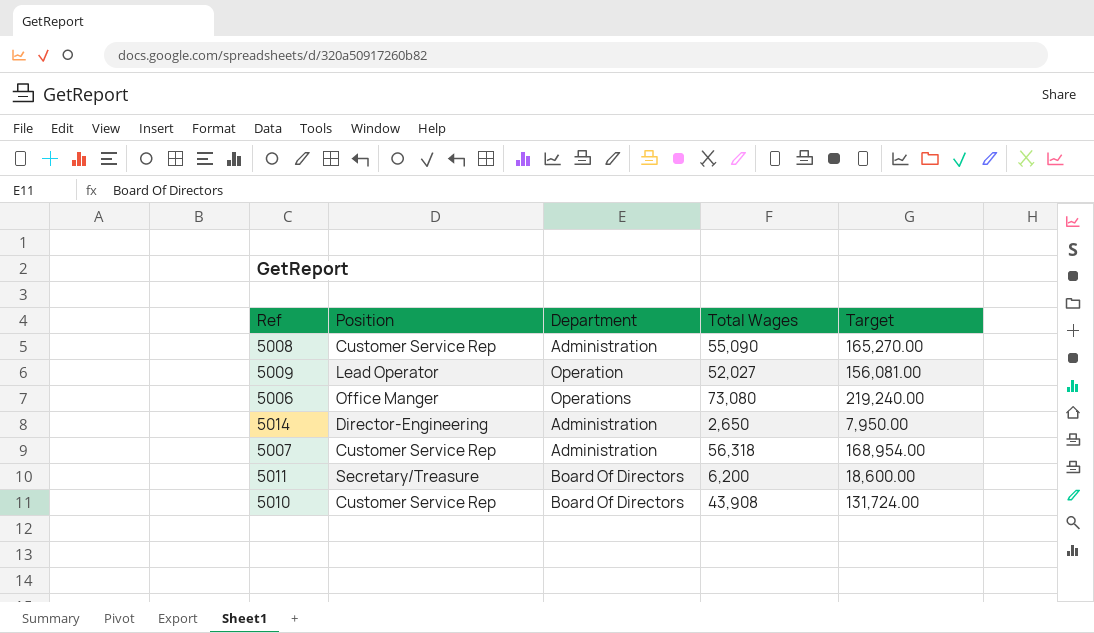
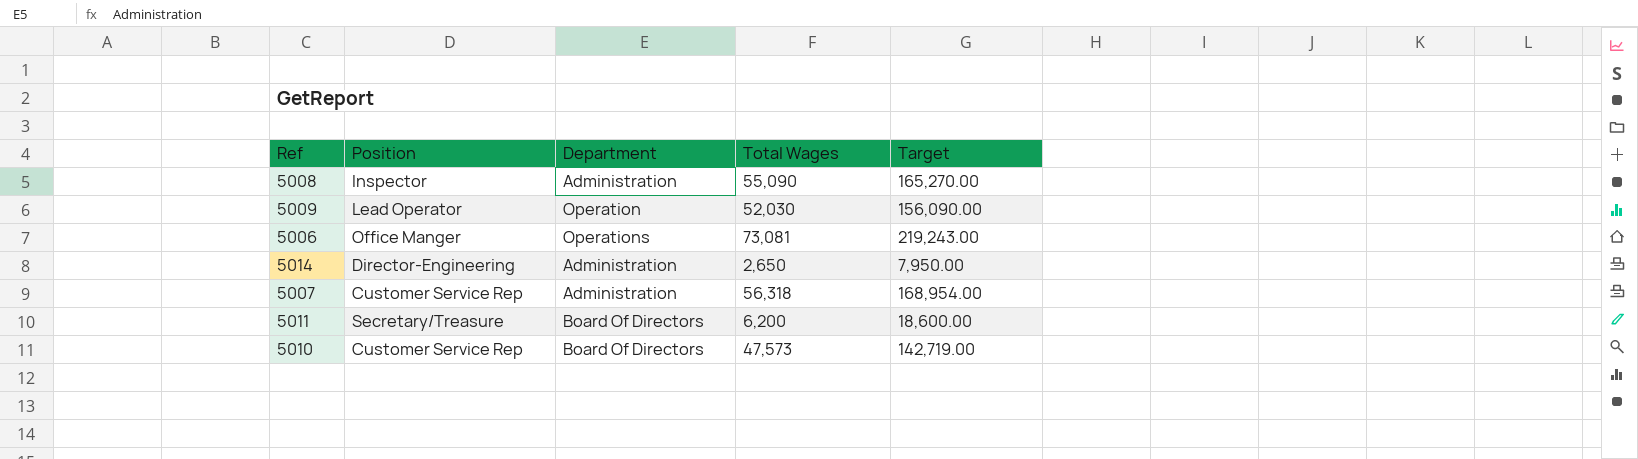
5008 | Position: Customer Service Rep -> Inspector
5009 | Total Wages: 52,027 -> 52,030
5009 | Target: 156,081.00 -> 156,090.00
5006 | Total Wages: 73,080 -> 73,081
5006 | Target: 219,240.00 -> 219,243.00
5010 | Total Wages: 43,908 -> 47,573
5010 | Target: 131,724.00 -> 142,719.00

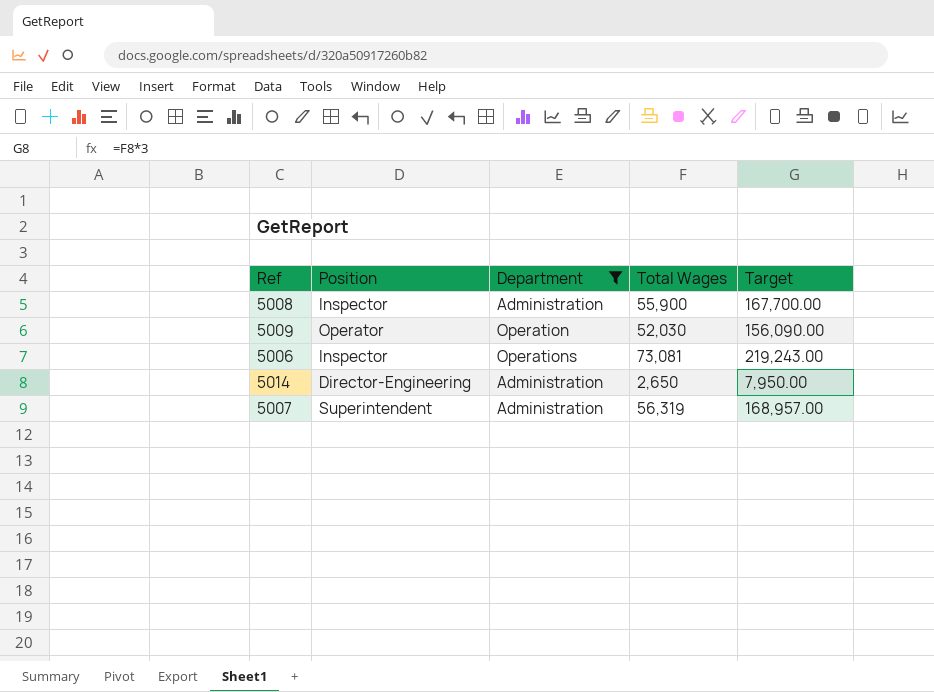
filter: none -> Department != Board Of Directors
5008 | Total Wages: 55,090 -> 55,900
5008 | Target: 165,270.00 -> 167,700.00
5009 | Position: Lead Operator -> Operator
5006 | Position: Office Manger -> Inspector
5007 | Position: Customer Service Rep -> Superintendent
5007 | Total Wages: 56,318 -> 56,319
5007 | Target: 168,954.00 -> 168,957.00

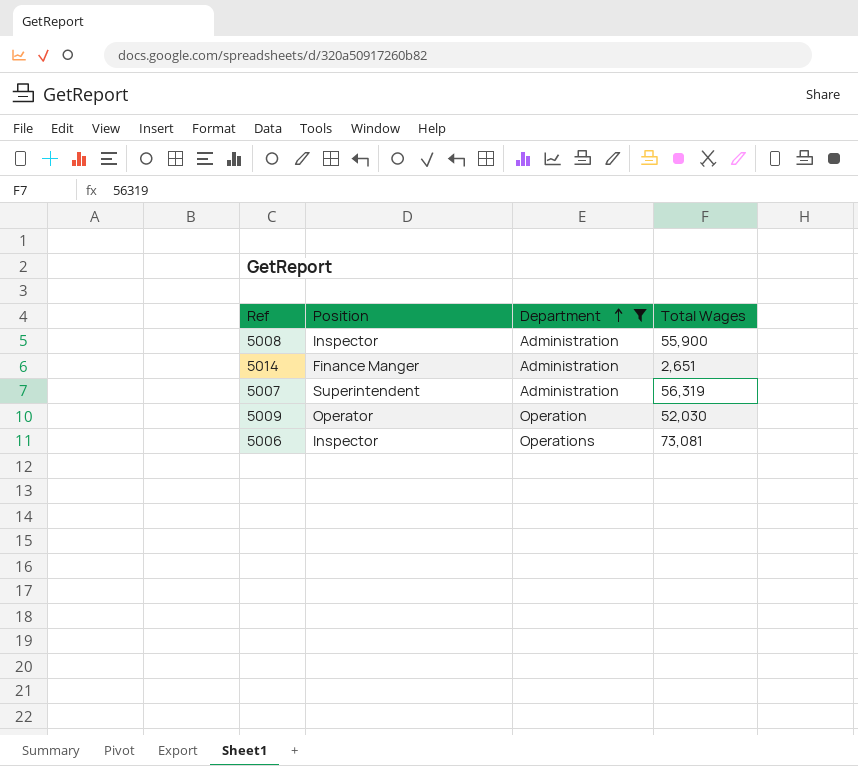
row order: none -> Department ascending
column Target | formula: [Total Wages] * 3 -> none
5014 | Position: Director-Engineering -> Finance Manger
5014 | Total Wages: 2,650 -> 2,651

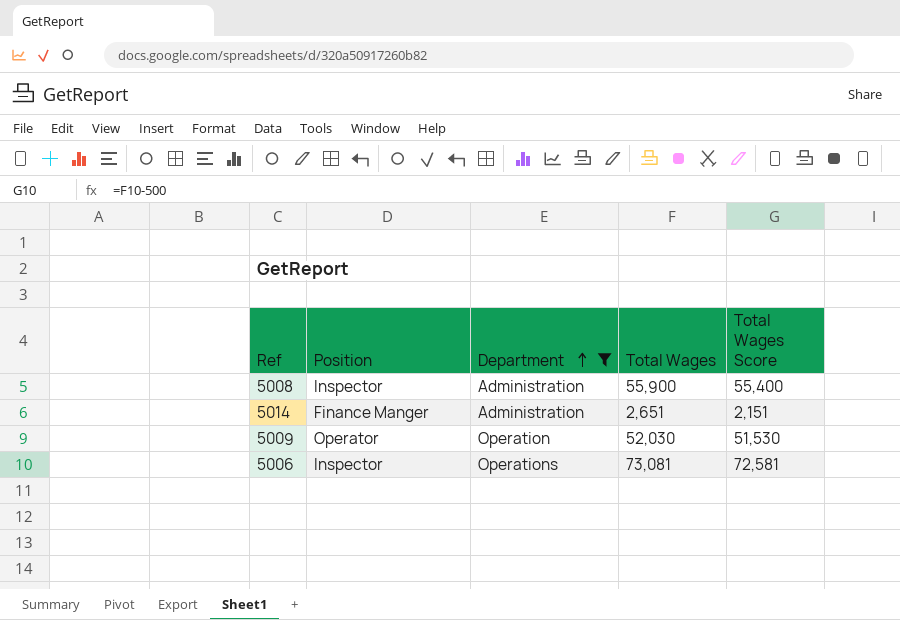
column Total Wages Score | formula: none -> [Total Wages] - 500
row 5007: Superintendent | Administration | 56,319 -> none

